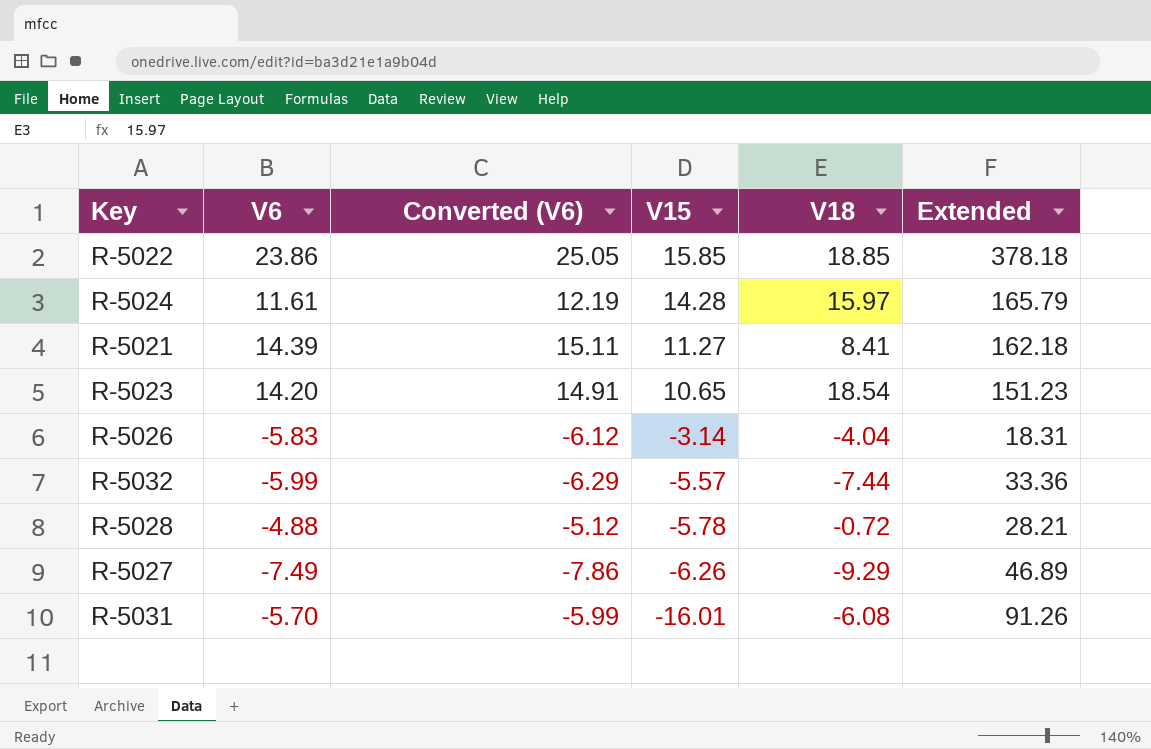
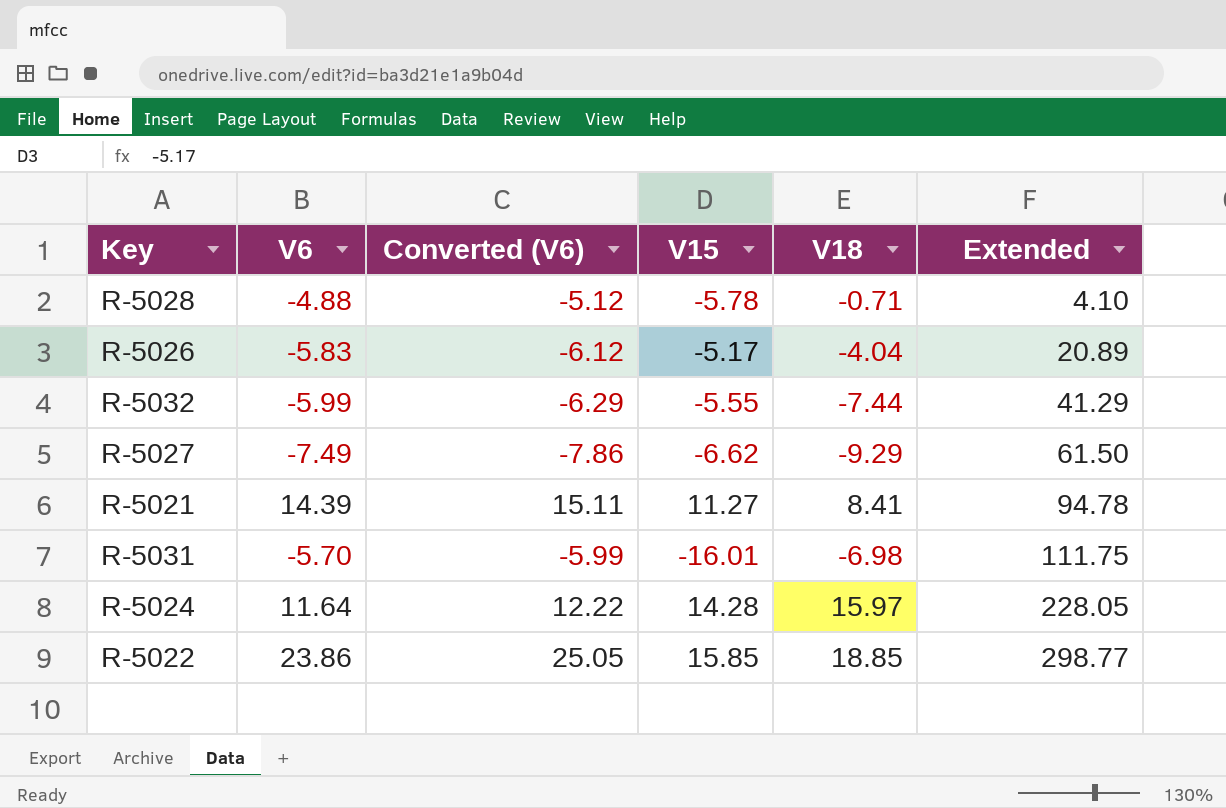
row order: V15 descending -> Extended ascending
column Extended | formula: [V6] * [V15] -> [V15] * [V18]
row R-5023: 14.20 | 14.91 | 10.65 | 18.54 | 151.23 -> none
R-5028 | V18: -0.72 -> -0.71
R-5026 | V15: -3.14 -> -5.17
R-5032 | V15: -5.57 -> -5.55
R-5027 | V15: -6.26 -> -6.62
R-5031 | V18: -6.08 -> -6.98
R-5024 | V6: 11.61 -> 11.64
R-5024 | Converted (V6): 12.19 -> 12.22

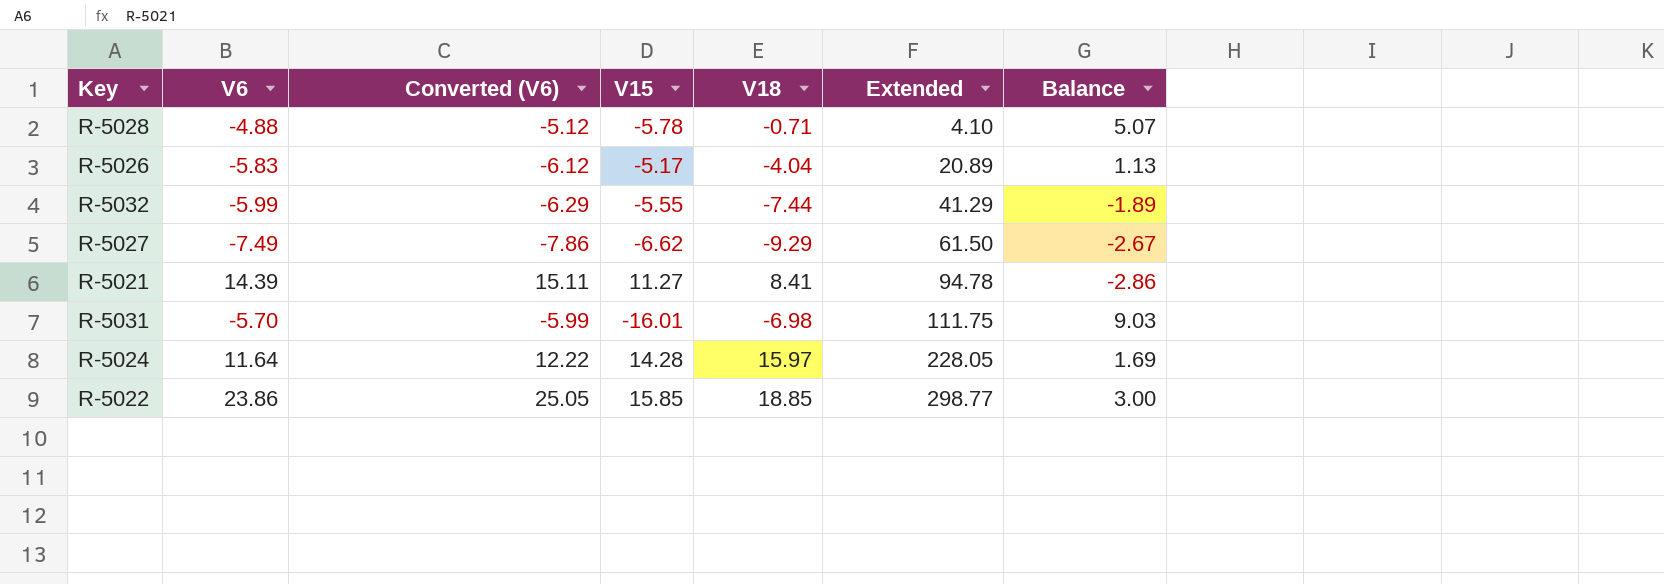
column Balance | formula: none -> [V18] - [V15]

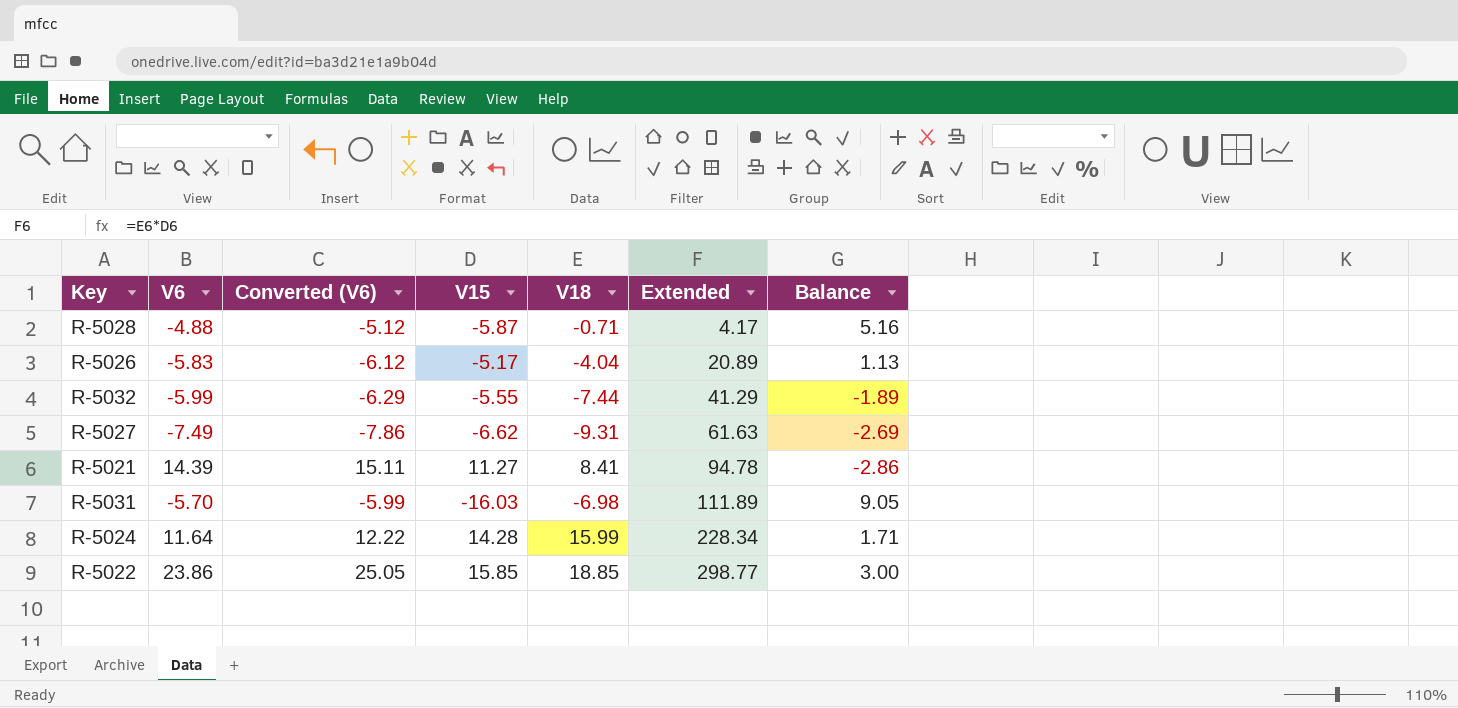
R-5028 | V15: -5.78 -> -5.87
R-5028 | Extended: 4.10 -> 4.17
R-5028 | Balance: 5.07 -> 5.16
R-5027 | V18: -9.29 -> -9.31
R-5027 | Extended: 61.50 -> 61.63
R-5027 | Balance: -2.67 -> -2.69
R-5031 | V15: -16.01 -> -16.03
R-5031 | Extended: 111.75 -> 111.89
R-5031 | Balance: 9.03 -> 9.05
R-5024 | V18: 15.97 -> 15.99
R-5024 | Extended: 228.05 -> 228.34
R-5024 | Balance: 1.69 -> 1.71

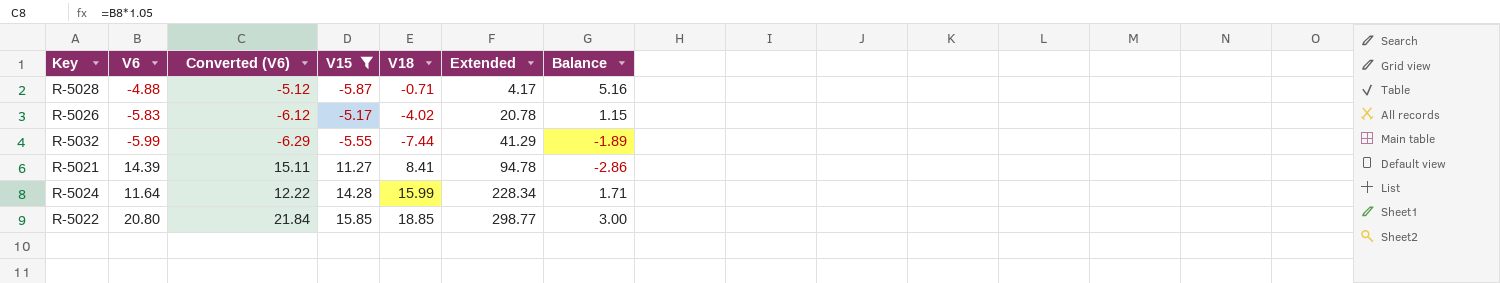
filter: none -> V15 >= -5.87
R-5026 | V18: -4.04 -> -4.02
R-5026 | Extended: 20.89 -> 20.78
R-5026 | Balance: 1.13 -> 1.15
R-5022 | V6: 23.86 -> 20.80
R-5022 | Converted (V6): 25.05 -> 21.84

